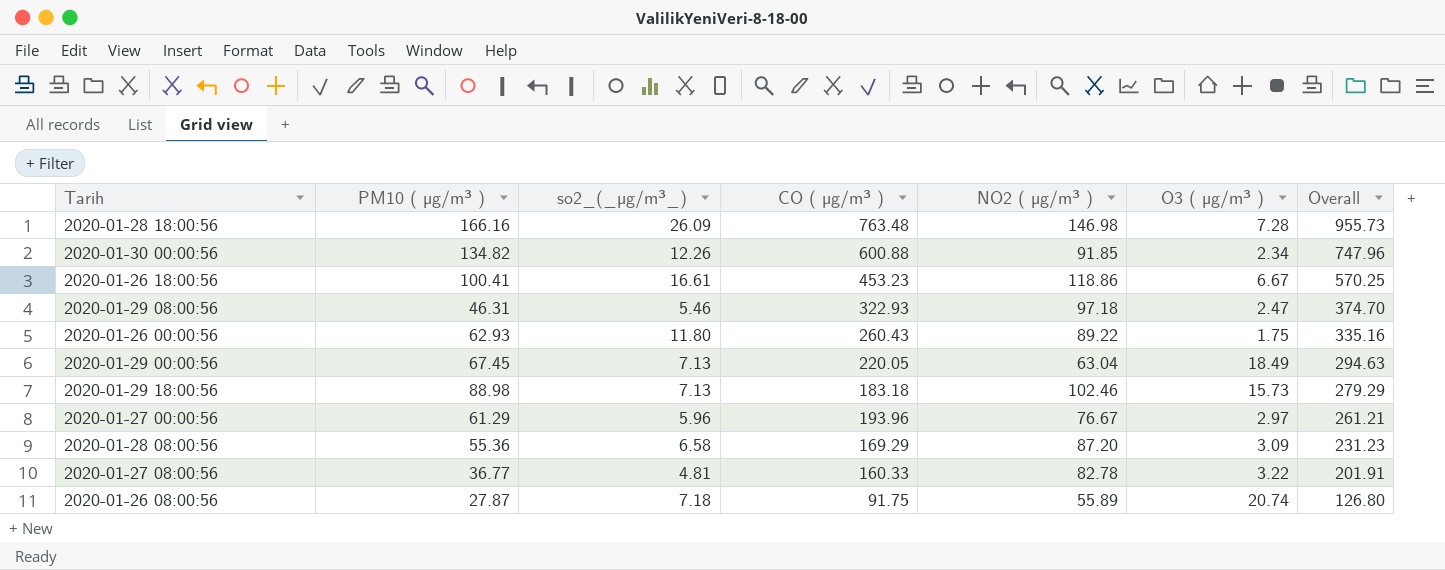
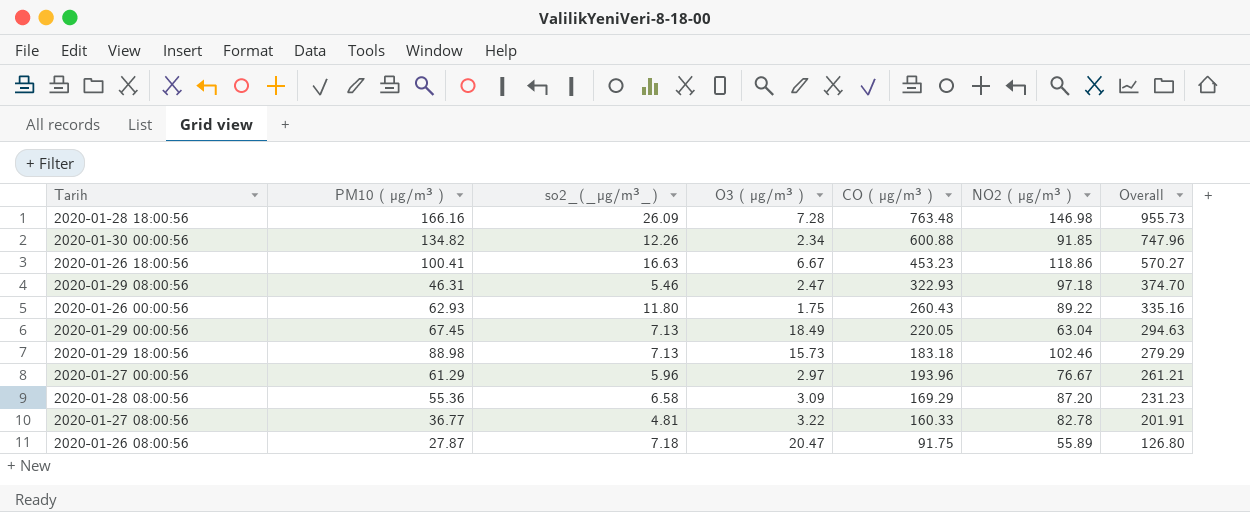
column O3 ( µg/m³ ) | position: 6 -> 4
2020-01-26 18:00:56 | so2_(_µg/m³_): 16.61 -> 16.63
2020-01-26 18:00:56 | Overall: 570.25 -> 570.27
2020-01-26 08:00:56 | O3 ( µg/m³ ): 20.74 -> 20.47

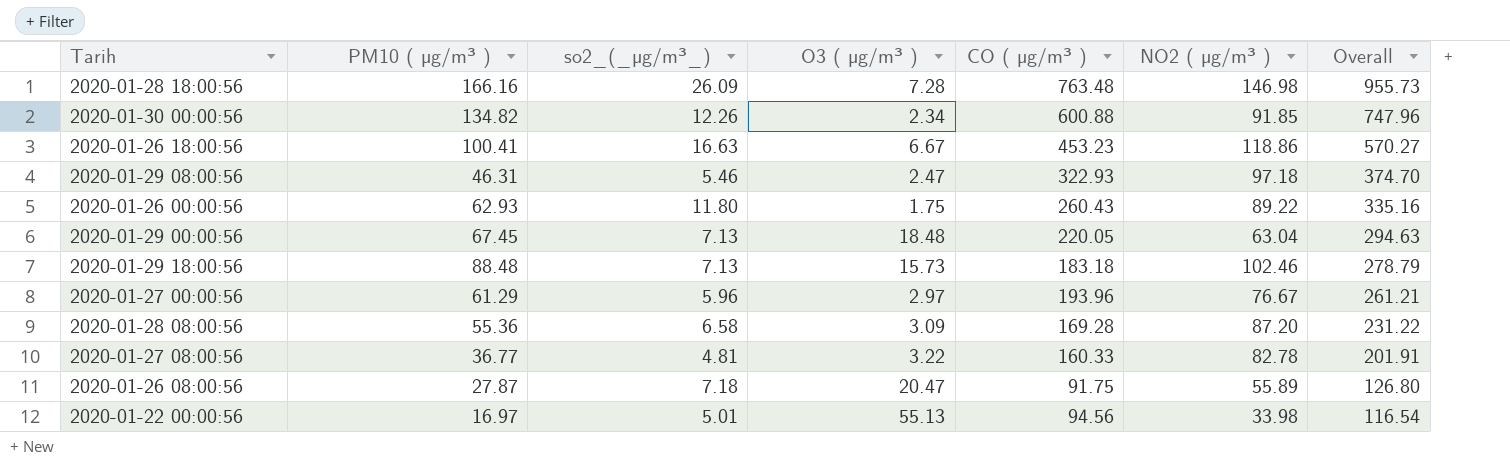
2020-01-29 00:00:56 | O3 ( µg/m³ ): 18.49 -> 18.48
2020-01-29 18:00:56 | PM10 ( µg/m³ ): 88.98 -> 88.48
2020-01-29 18:00:56 | Overall: 279.29 -> 278.79
2020-01-28 08:00:56 | CO ( µg/m³ ): 169.29 -> 169.28
2020-01-28 08:00:56 | Overall: 231.23 -> 231.22
row 2020-01-22 00:00:56: none -> 16.97 | 5.01 | 55.13 | 94.56 | 33.98 | 116.54

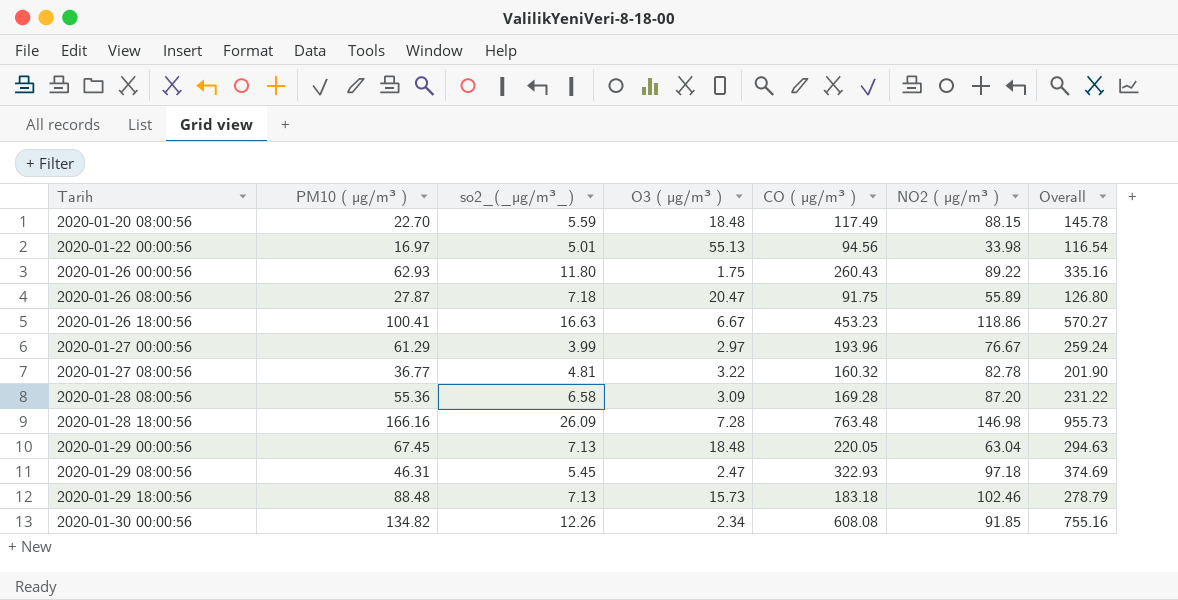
row order: Overall descending -> Tarih ascending
row 2020-01-20 08:00:56: none -> 22.70 | 5.59 | 18.48 | 117.49 | 88.15 | 145.78
2020-01-27 00:00:56 | so2_(_µg/m³_): 5.96 -> 3.99
2020-01-27 00:00:56 | Overall: 261.21 -> 259.24
2020-01-27 08:00:56 | CO ( µg/m³ ): 160.33 -> 160.32
2020-01-27 08:00:56 | Overall: 201.91 -> 201.90
2020-01-29 08:00:56 | so2_(_µg/m³_): 5.46 -> 5.45
2020-01-29 08:00:56 | Overall: 374.70 -> 374.69
2020-01-30 00:00:56 | CO ( µg/m³ ): 600.88 -> 608.08
2020-01-30 00:00:56 | Overall: 747.96 -> 755.16

